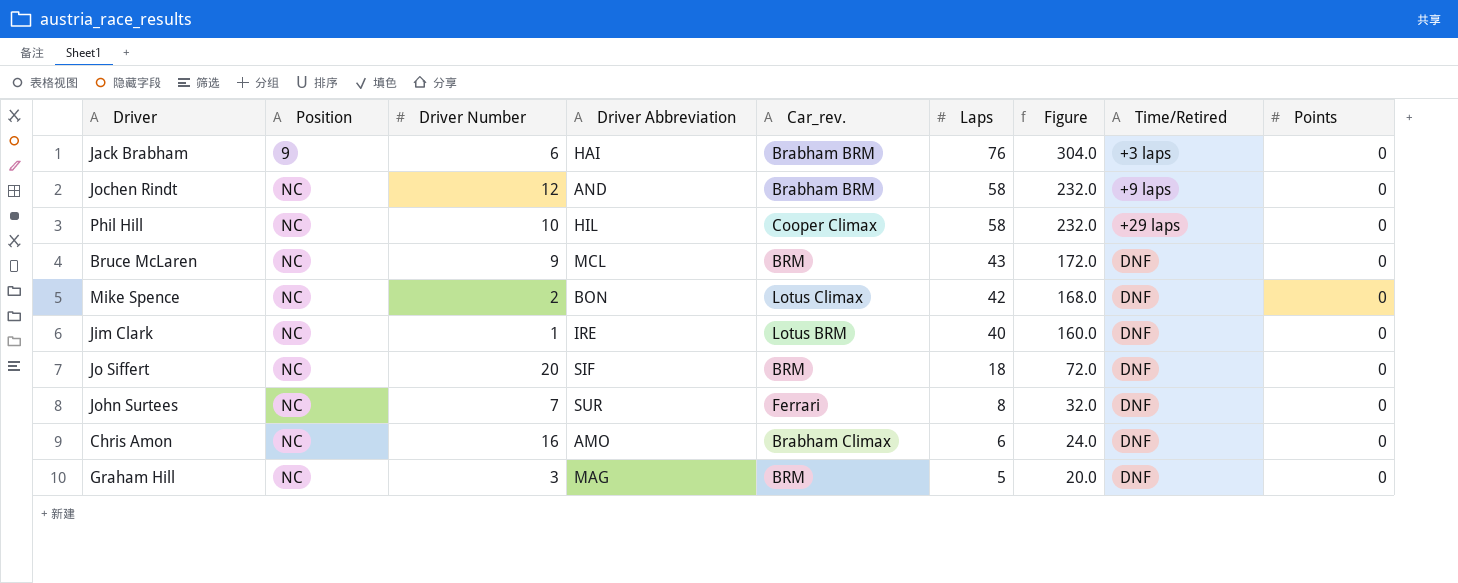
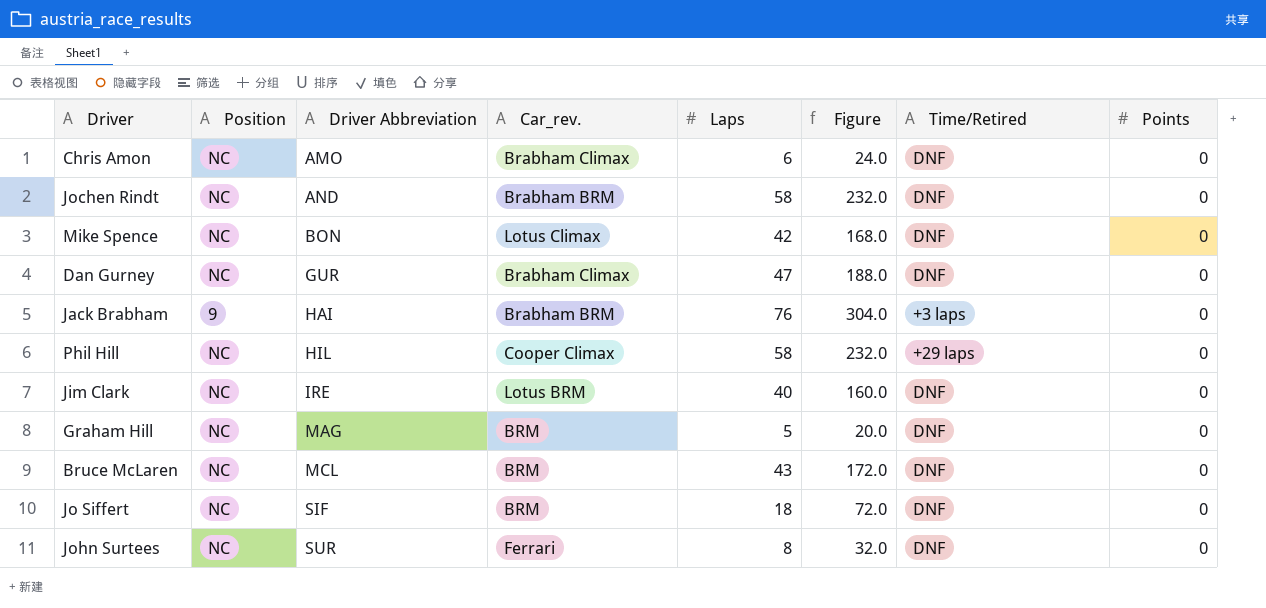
row order: Position ascending -> Driver Abbreviation ascending
column Driver Number | position: 3 -> none
Jochen Rindt | Time/Retired: +9 laps -> DNF
row Dan Gurney: none -> NC | GUR | Brabham Climax | 47 | 188.0 | DNF | 0

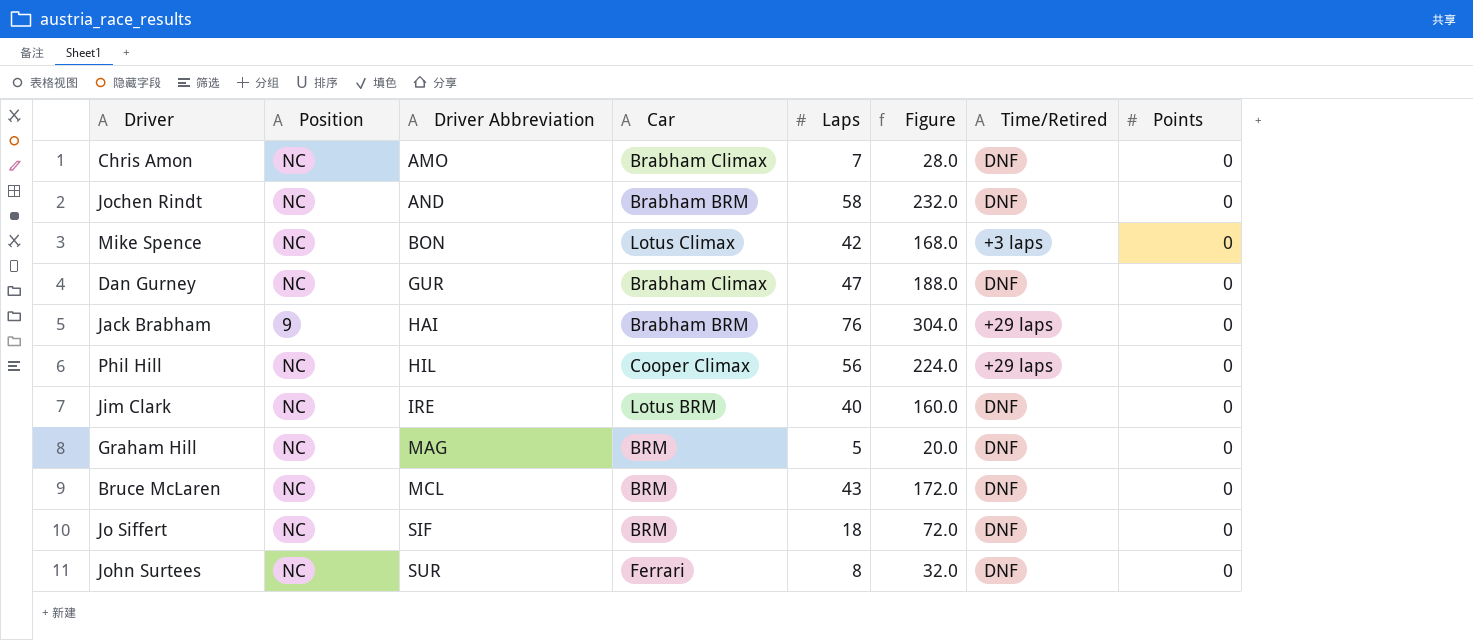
column name: Car_rev. -> Car
Chris Amon | Laps: 6 -> 7
Chris Amon | Figure: 24.0 -> 28.0
Mike Spence | Time/Retired: DNF -> +3 laps
Jack Brabham | Time/Retired: +3 laps -> +29 laps
Phil Hill | Laps: 58 -> 56
Phil Hill | Figure: 232.0 -> 224.0

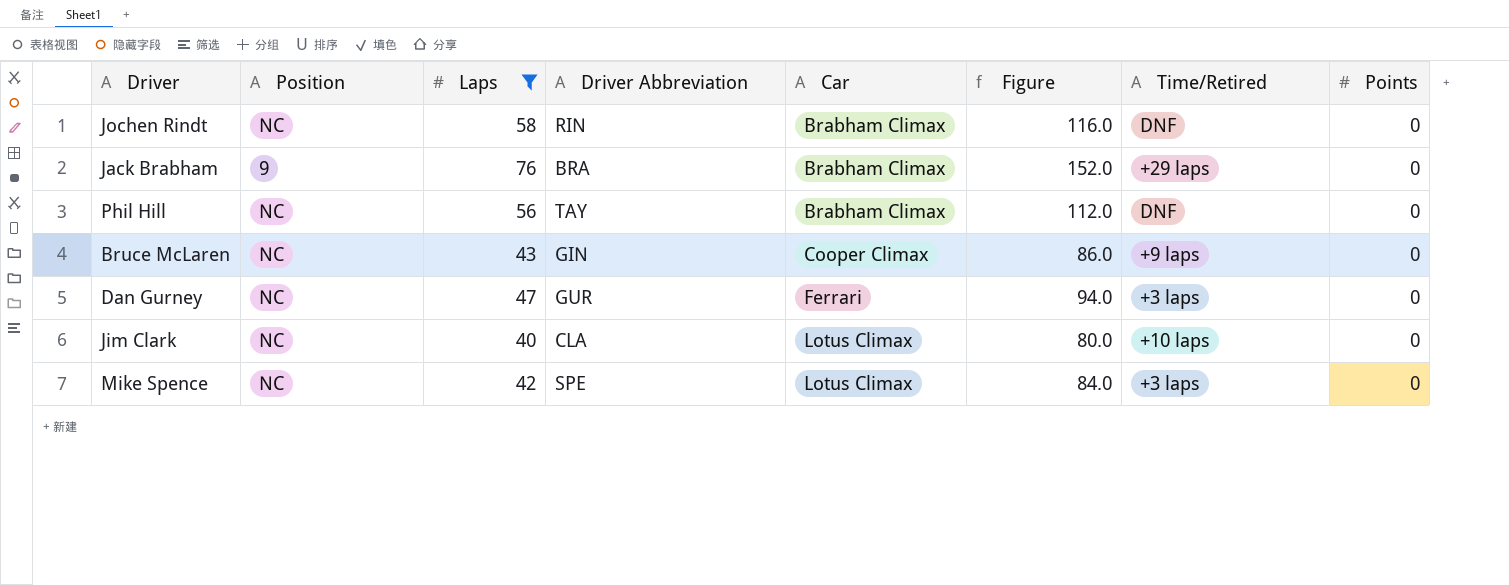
filter: none -> Laps >= 40
row order: Driver Abbreviation ascending -> Car ascending
column Laps | position: 5 -> 3
column Figure | formula: [Laps] * 4 -> [Laps] * 2
Jochen Rindt | Driver Abbreviation: AND -> RIN
Jochen Rindt | Car: Brabham BRM -> Brabham Climax
Jack Brabham | Driver Abbreviation: HAI -> BRA
Jack Brabham | Car: Brabham BRM -> Brabham Climax
Phil Hill | Driver Abbreviation: HIL -> TAY
Phil Hill | Car: Cooper Climax -> Brabham Climax
Phil Hill | Time/Retired: +29 laps -> DNF
Bruce McLaren | Driver Abbreviation: MCL -> GIN
Bruce McLaren | Car: BRM -> Cooper Climax
Bruce McLaren | Time/Retired: DNF -> +9 laps
Dan Gurney | Car: Brabham Climax -> Ferrari
Dan Gurney | Time/Retired: DNF -> +3 laps
Jim Clark | Driver Abbreviation: IRE -> CLA
Jim Clark | Car: Lotus BRM -> Lotus Climax
Jim Clark | Time/Retired: DNF -> +10 laps
Mike Spence | Driver Abbreviation: BON -> SPE

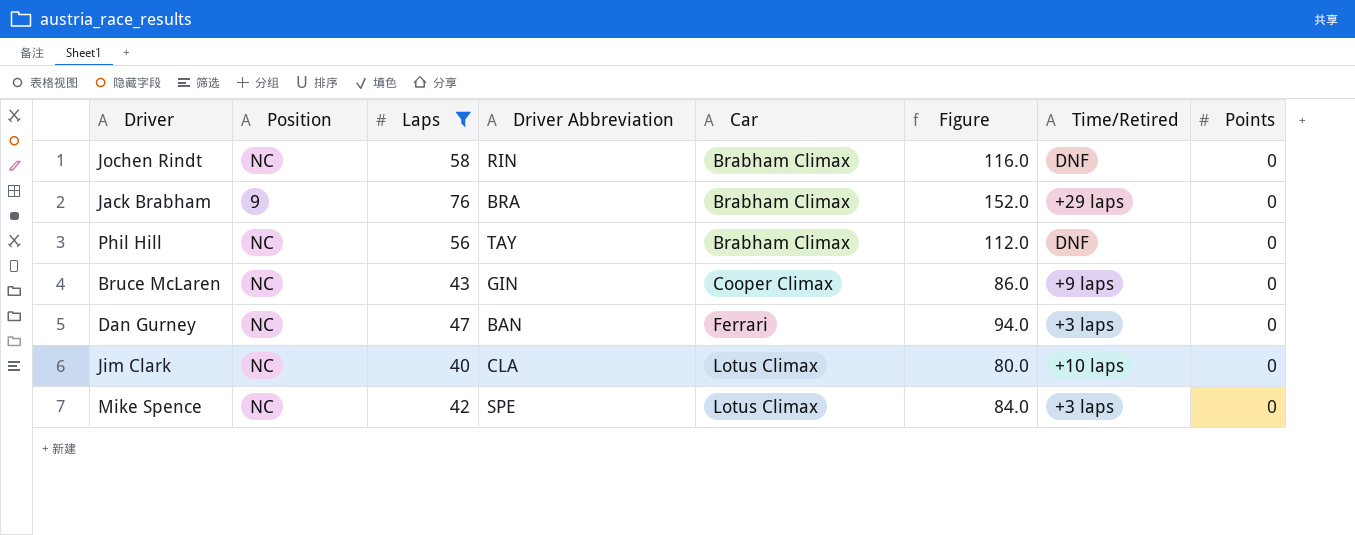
Dan Gurney | Driver Abbreviation: GUR -> BAN

